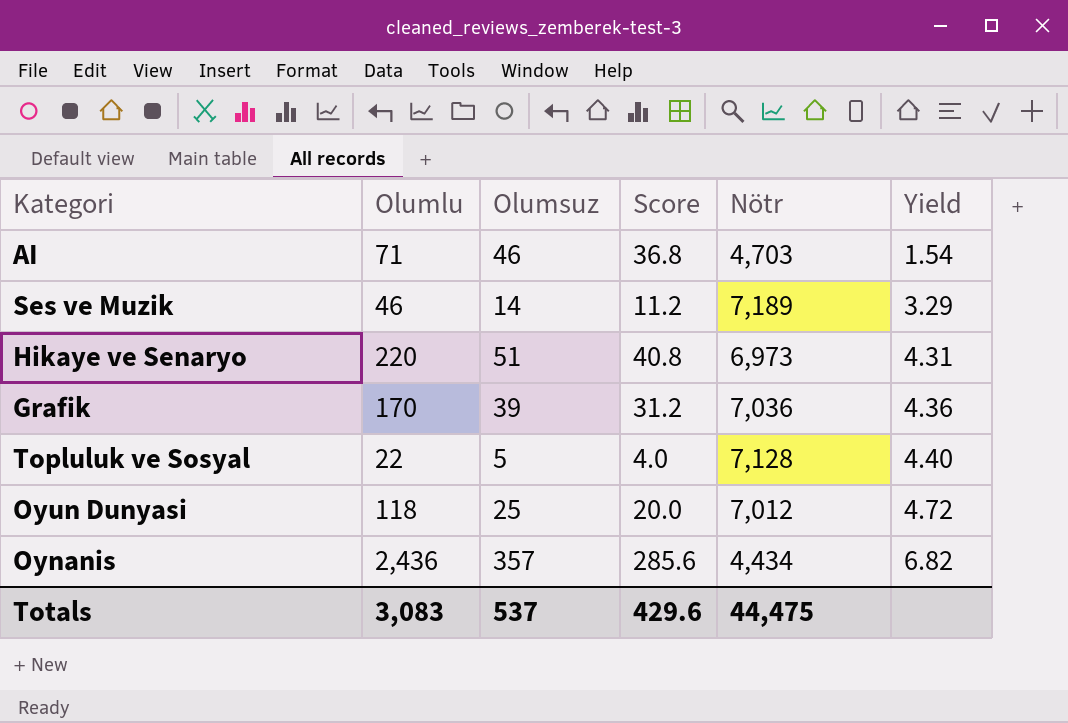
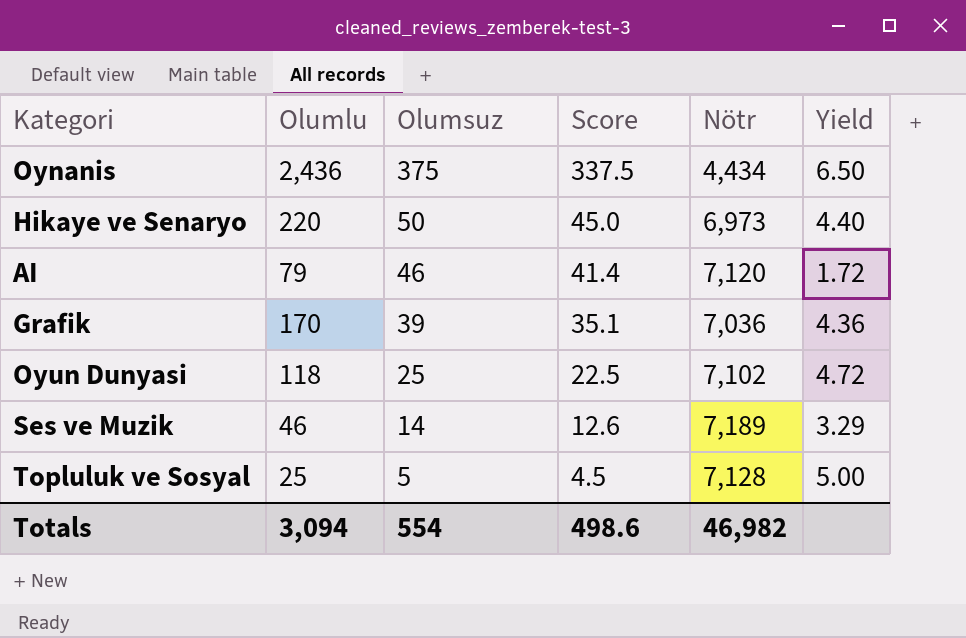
row order: Yield ascending -> Olumsuz descending
column Score | formula: [Olumsuz] * 0.8 -> [Olumsuz] * 0.9
Oynanis | Olumsuz: 357 -> 375
Oynanis | Yield: 6.82 -> 6.50
Hikaye ve Senaryo | Olumsuz: 51 -> 50
Hikaye ve Senaryo | Yield: 4.31 -> 4.40
AI | Olumlu: 71 -> 79
AI | Nötr: 4,703 -> 7,120
AI | Yield: 1.54 -> 1.72
Oyun Dunyasi | Nötr: 7,012 -> 7,102
Topluluk ve Sosyal | Olumlu: 22 -> 25
Topluluk ve Sosyal | Yield: 4.40 -> 5.00
Totals | Olumlu: 3,083 -> 3,094
Totals | Olumsuz: 537 -> 554
Totals | Score: 429.6 -> 498.6
Totals | Nötr: 44,475 -> 46,982

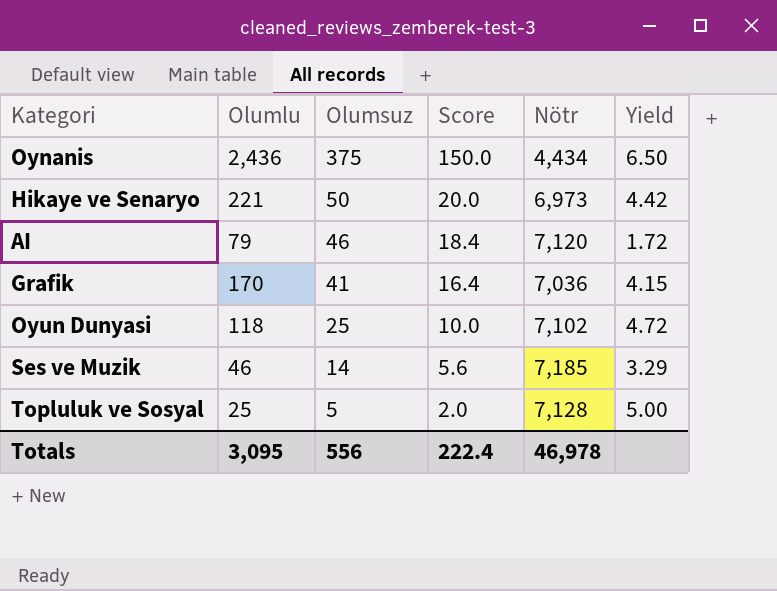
column Score | formula: [Olumsuz] * 0.9 -> [Olumsuz] * 0.4
Hikaye ve Senaryo | Olumlu: 220 -> 221
Hikaye ve Senaryo | Yield: 4.40 -> 4.42
Grafik | Olumsuz: 39 -> 41
Grafik | Yield: 4.36 -> 4.15
Ses ve Muzik | Nötr: 7,189 -> 7,185
Totals | Olumlu: 3,094 -> 3,095
Totals | Olumsuz: 554 -> 556
Totals | Score: 498.6 -> 222.4
Totals | Nötr: 46,982 -> 46,978

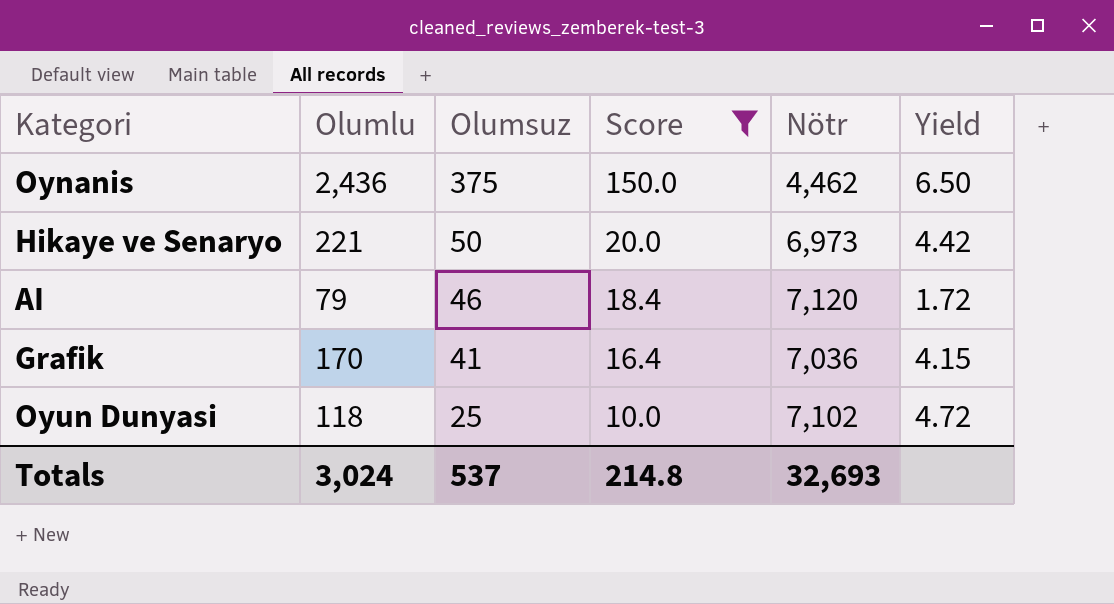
filter: none -> Score >= 10.0
Oynanis | Nötr: 4,434 -> 4,462
Totals | Olumlu: 3,095 -> 3,024
Totals | Olumsuz: 556 -> 537
Totals | Score: 222.4 -> 214.8
Totals | Nötr: 46,978 -> 32,693

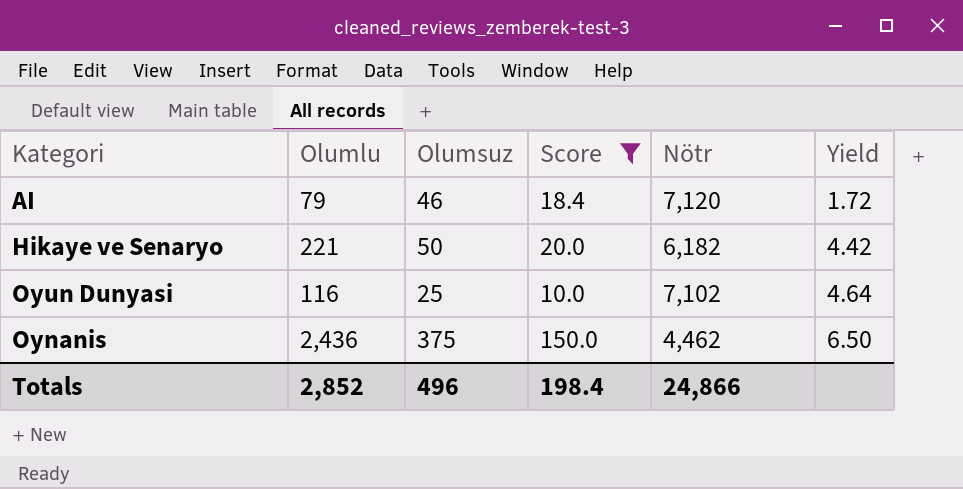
row order: Olumsuz descending -> Yield ascending
row Grafik: 170 | 41 | 16.4 | 7,036 | 4.15 -> none
Hikaye ve Senaryo | Nötr: 6,973 -> 6,182
Oyun Dunyasi | Olumlu: 118 -> 116
Oyun Dunyasi | Yield: 4.72 -> 4.64
Totals | Olumlu: 3,024 -> 2,852
Totals | Olumsuz: 537 -> 496
Totals | Score: 214.8 -> 198.4
Totals | Nötr: 32,693 -> 24,866

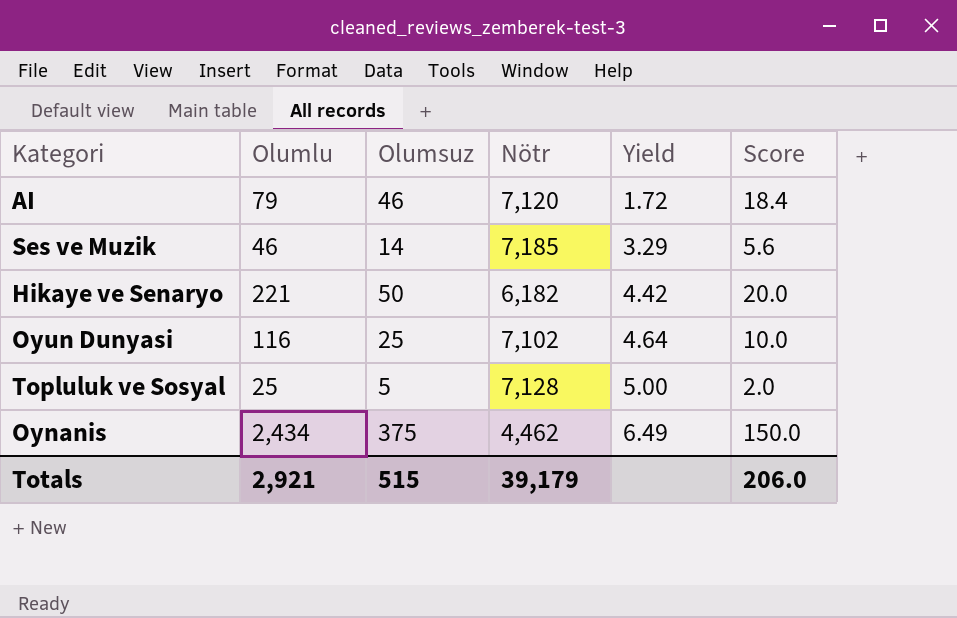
filter: Score >= 10.0 -> none
column Score | position: 4 -> 6
Oynanis | Olumlu: 2,436 -> 2,434
Oynanis | Yield: 6.50 -> 6.49
Totals | Olumlu: 2,852 -> 2,921
Totals | Olumsuz: 496 -> 515
Totals | Nötr: 24,866 -> 39,179
Totals | Score: 198.4 -> 206.0

